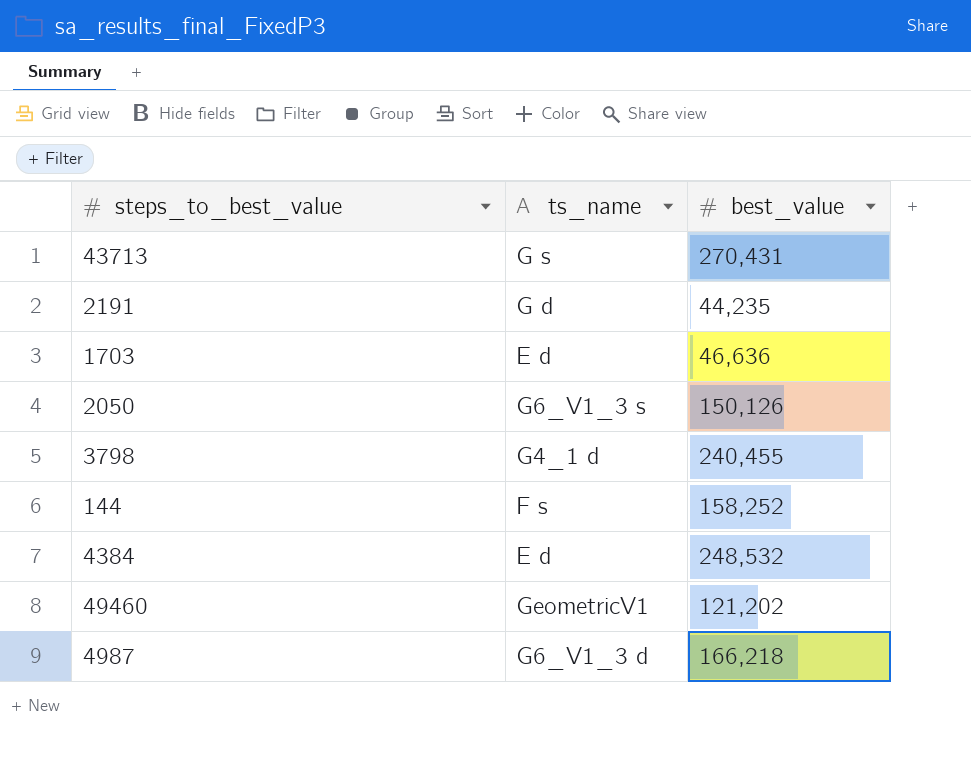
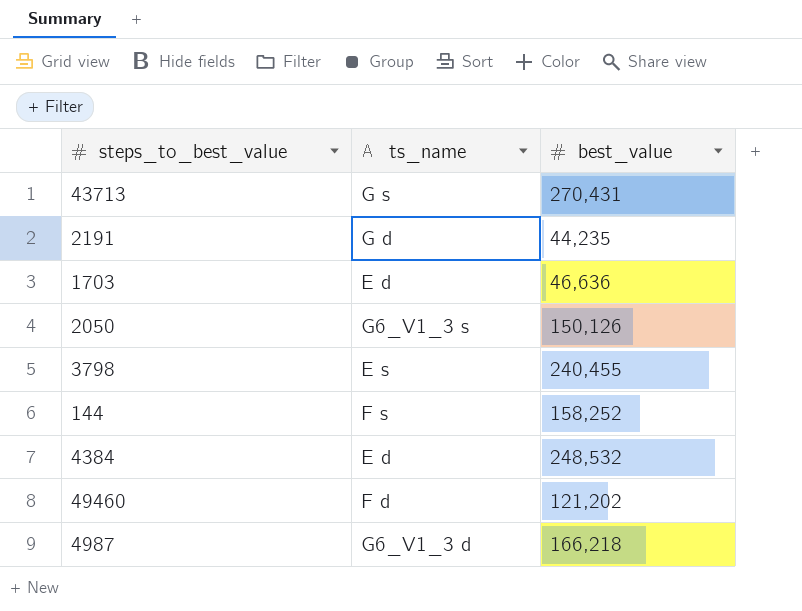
3798 | ts_name: G4_1 d -> E s
49460 | ts_name: GeometricV1 -> F d

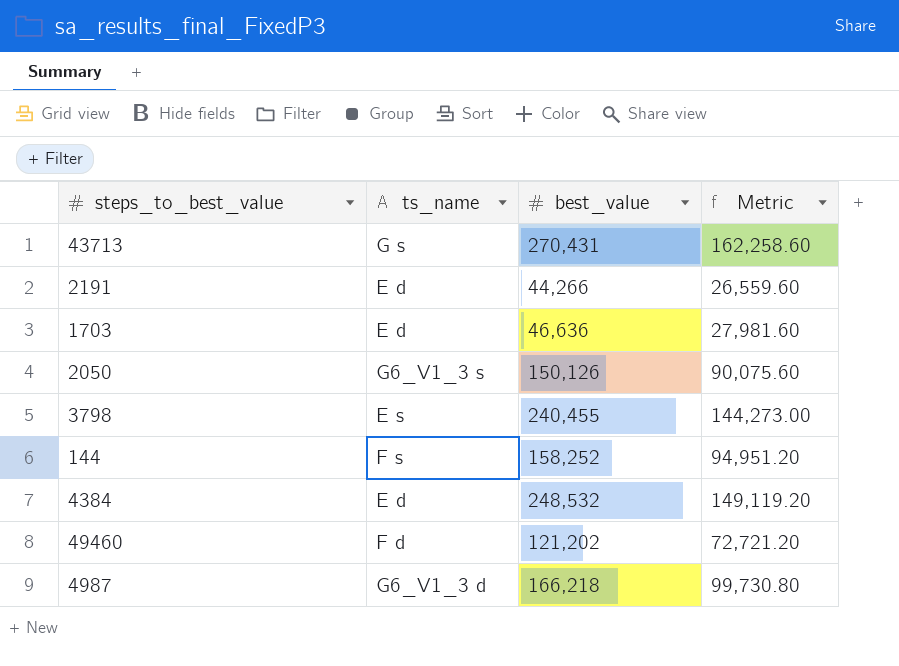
column Metric | formula: none -> [best_value] * 0.6
2191 | ts_name: G d -> E d
2191 | best_value: 44,235 -> 44,266

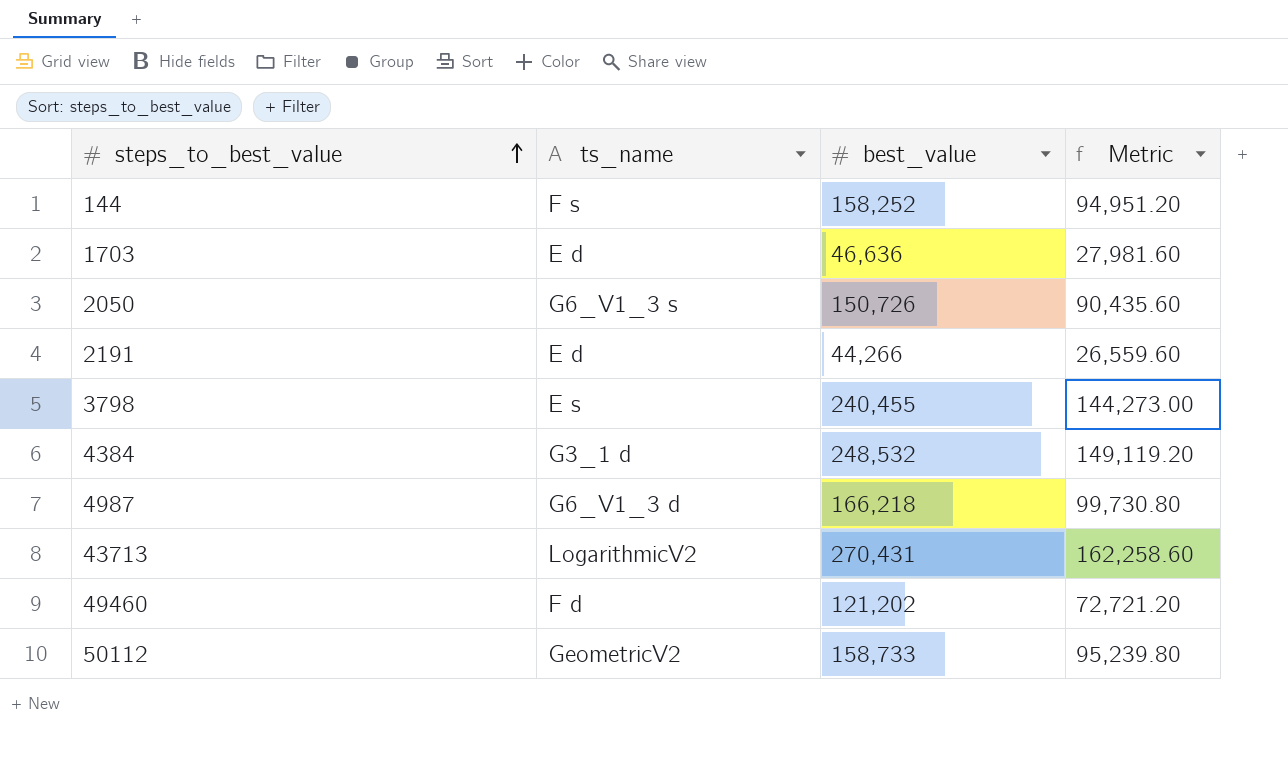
row order: none -> steps_to_best_value ascending
2050 | best_value: 150,126 -> 150,726
2050 | Metric: 90,075.60 -> 90,435.60
4384 | ts_name: E d -> G3_1 d
43713 | ts_name: G s -> LogarithmicV2
row 50112: none -> GeometricV2 | 158,733 | 95,239.80

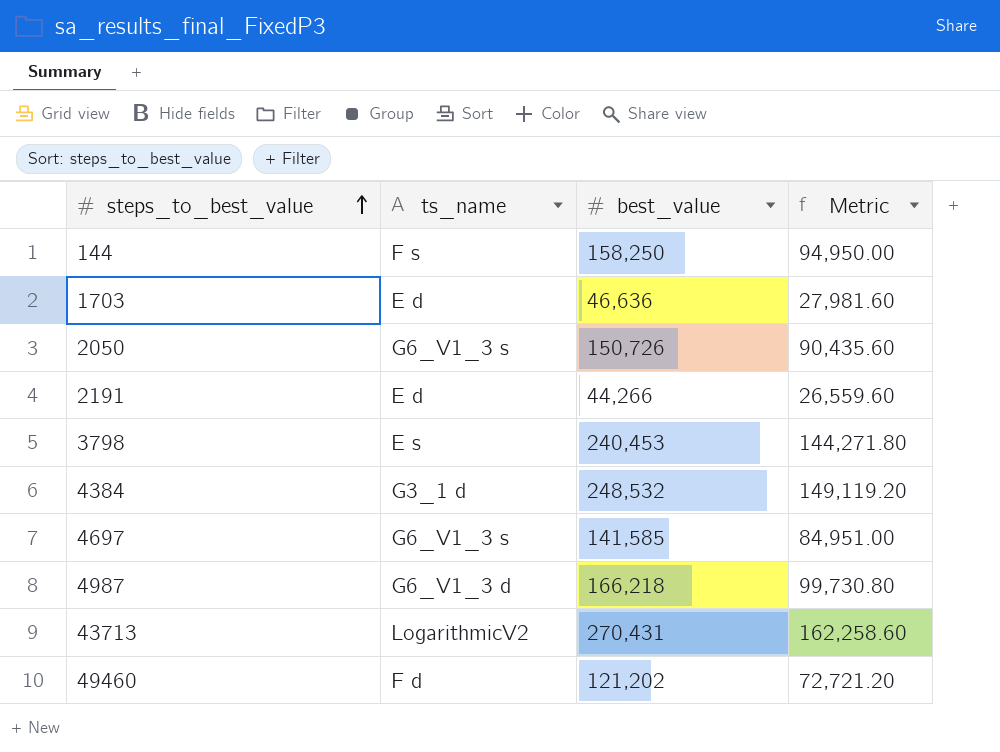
row 50112: GeometricV2 | 158,733 | 95,239.80 -> none
144 | best_value: 158,252 -> 158,250
144 | Metric: 94,951.20 -> 94,950.00
3798 | best_value: 240,455 -> 240,453
3798 | Metric: 144,273.00 -> 144,271.80
row 4697: none -> G6_V1_3 s | 141,585 | 84,951.00

